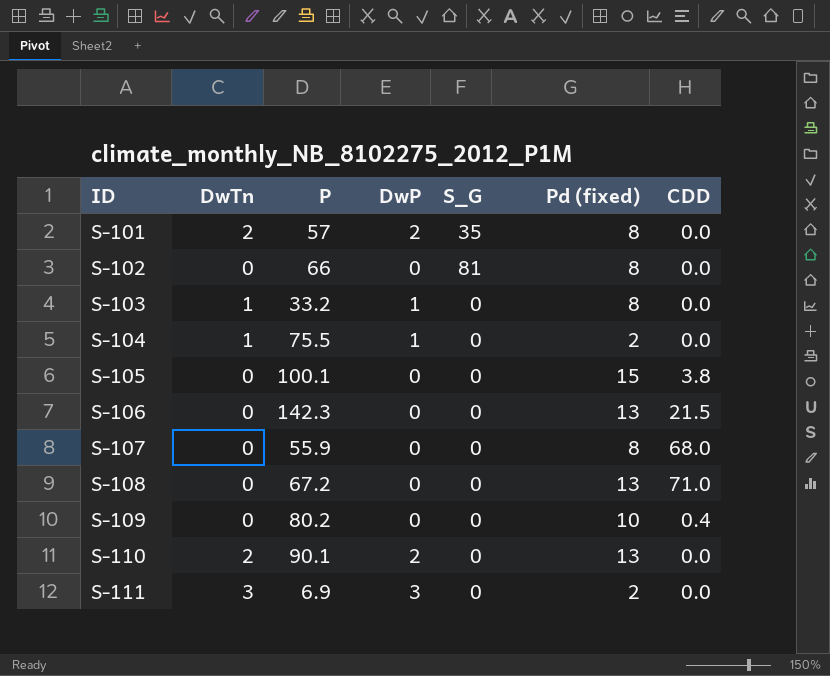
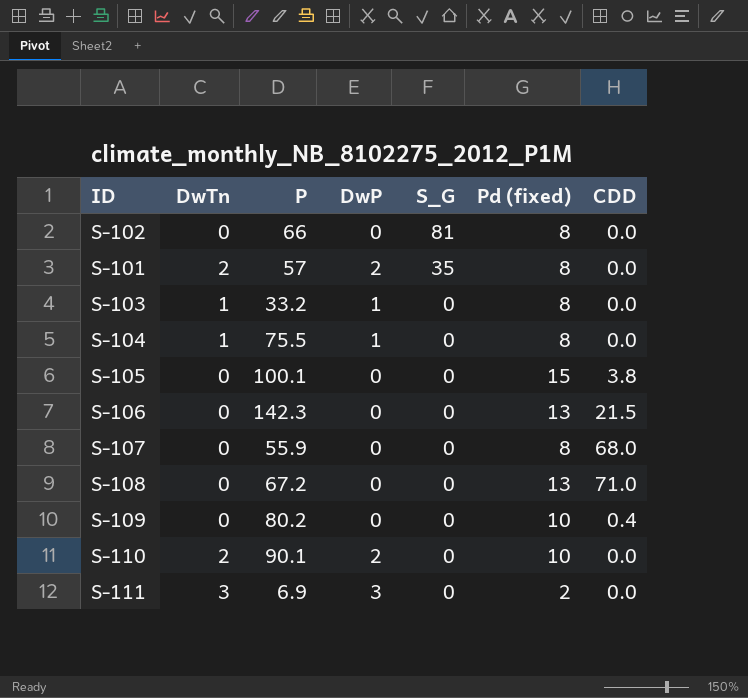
row order: ID ascending -> S_G descending
S-104 | Pd (fixed): 2 -> 8
S-110 | Pd (fixed): 13 -> 10

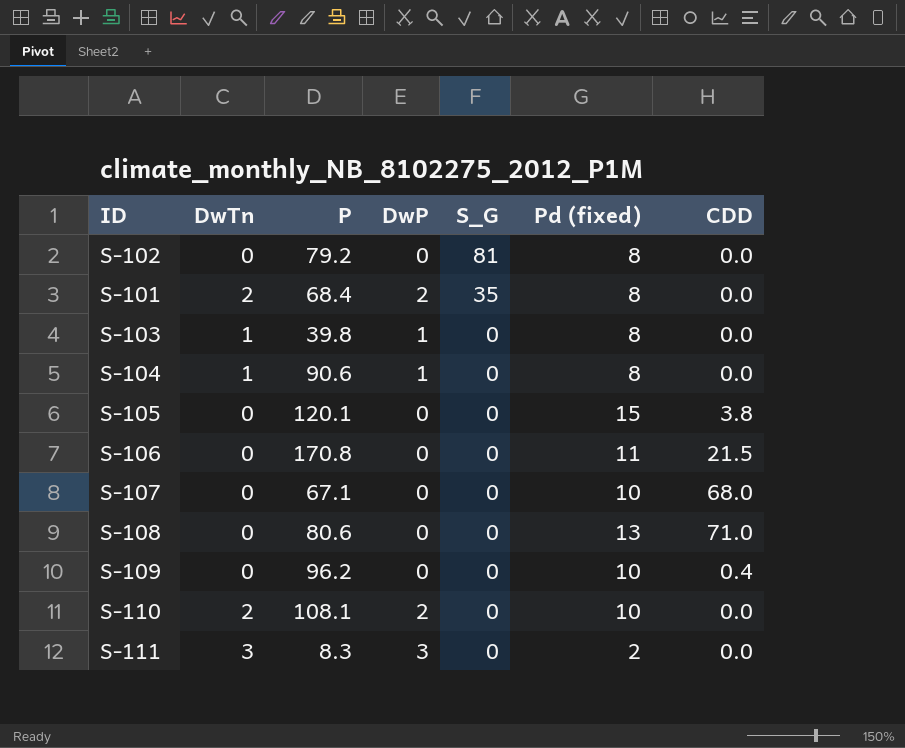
S-102 | P: 66 -> 79.2
S-101 | P: 57 -> 68.4
S-103 | P: 33.2 -> 39.8
S-104 | P: 75.5 -> 90.6
S-105 | P: 100.1 -> 120.1
S-106 | P: 142.3 -> 170.8
S-106 | Pd (fixed): 13 -> 11
S-107 | P: 55.9 -> 67.1
S-107 | Pd (fixed): 8 -> 10
S-108 | P: 67.2 -> 80.6
S-109 | P: 80.2 -> 96.2
S-110 | P: 90.1 -> 108.1
S-111 | P: 6.9 -> 8.3

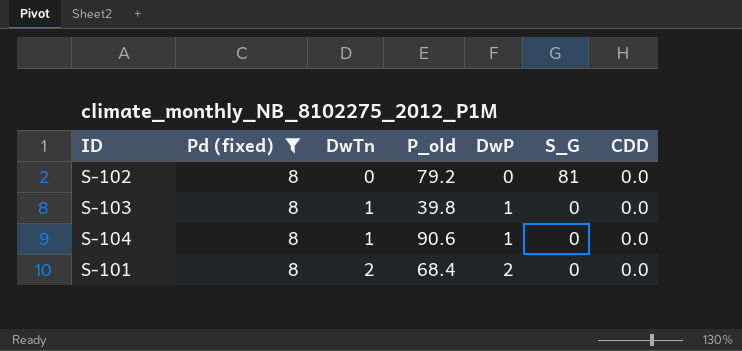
filter: none -> Pd (fixed) = 8
row order: S_G descending -> DwTn ascending
column Pd (fixed) | position: 6 -> 2
column name: P -> P_old
S-101 | S_G: 35 -> 0

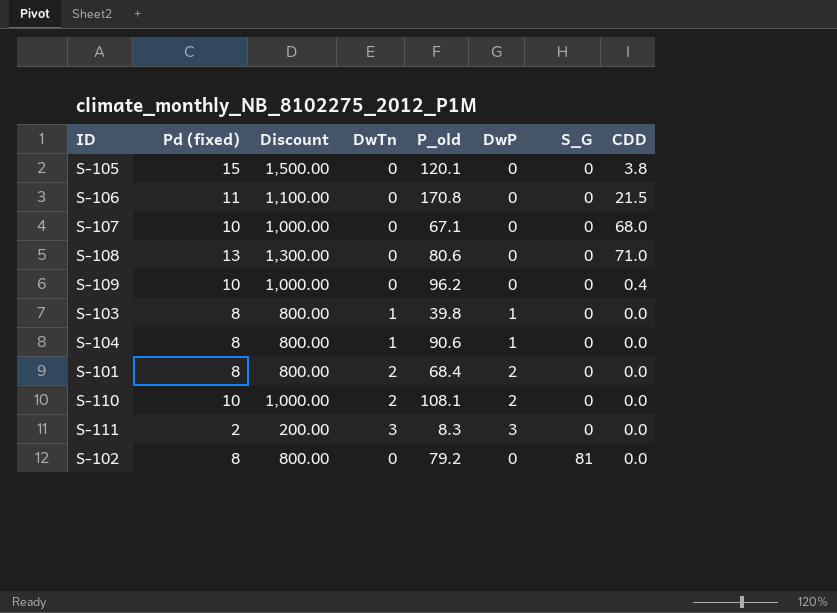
filter: Pd (fixed) = 8 -> none
row order: DwTn ascending -> S_G ascending
column Discount | formula: none -> [Pd (fixed)] * 100

